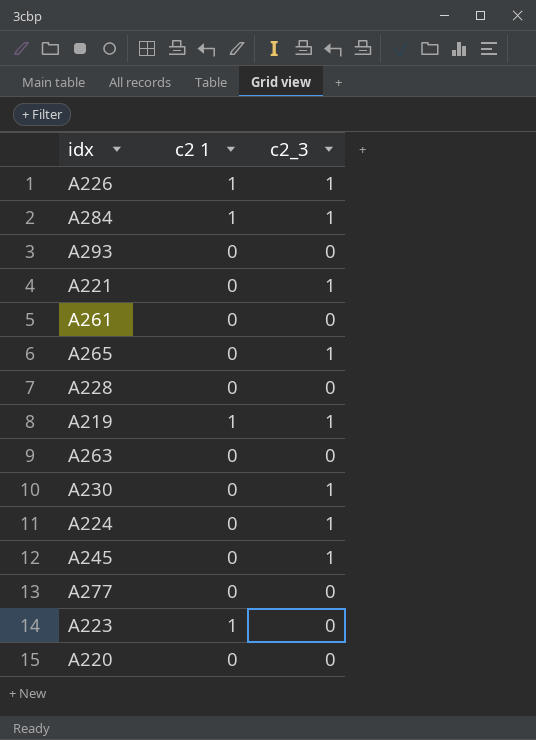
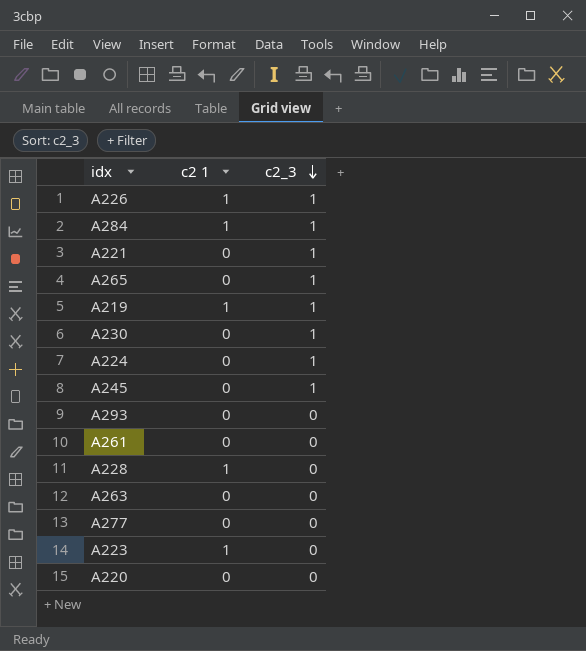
row order: none -> c2_3 descending
A228 | c2 1: 0 -> 1

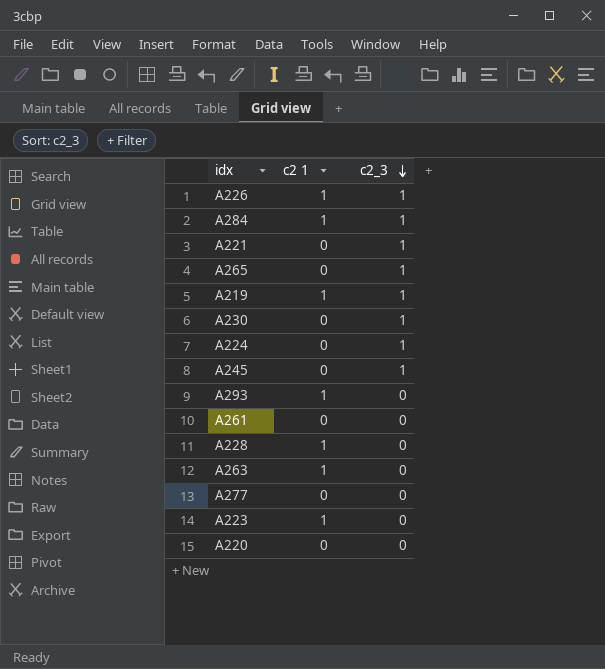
A293 | c2 1: 0 -> 1
A263 | c2 1: 0 -> 1

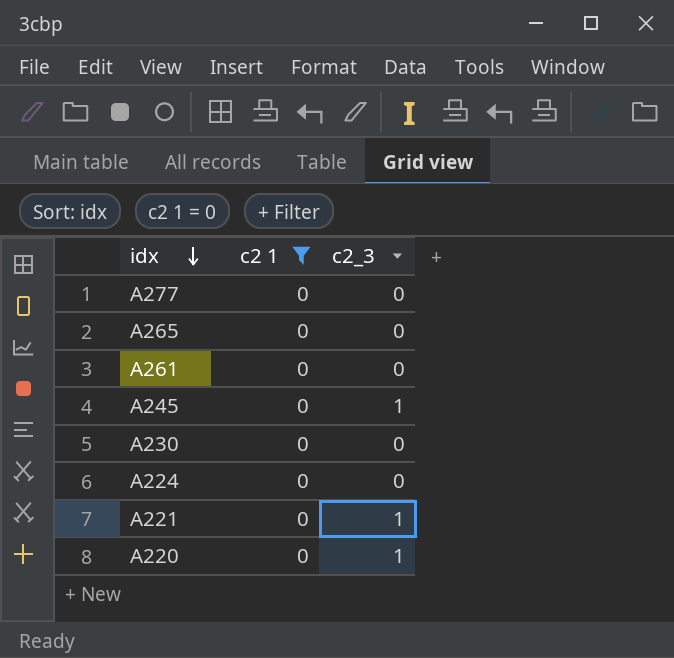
filter: none -> c2 1 = 0
row order: c2_3 descending -> idx descending
A265 | c2_3: 1 -> 0
A230 | c2_3: 1 -> 0
A224 | c2_3: 1 -> 0
A220 | c2_3: 0 -> 1

